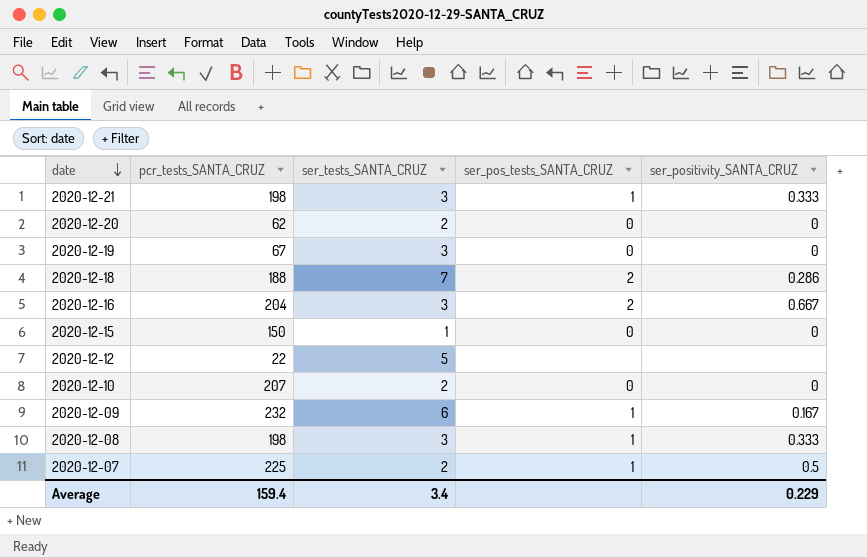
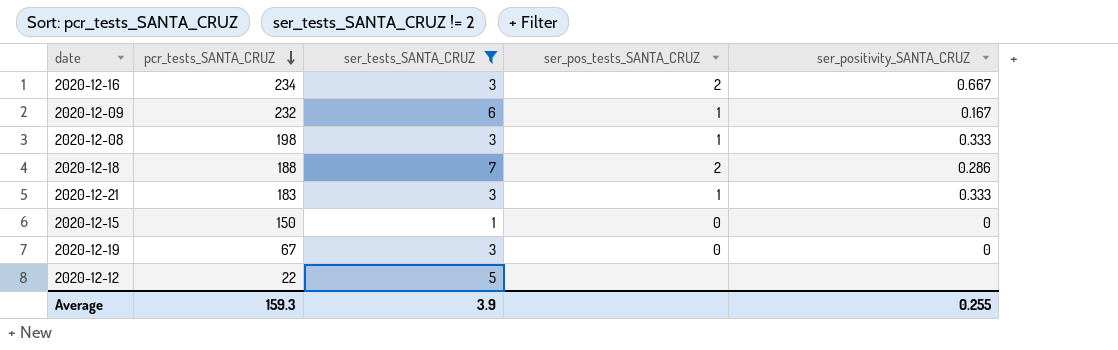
filter: none -> ser_tests_SANTA_CRUZ != 2
row order: date descending -> pcr_tests_SANTA_CRUZ descending
2020-12-16 | pcr_tests_SANTA_CRUZ: 204 -> 234
2020-12-21 | pcr_tests_SANTA_CRUZ: 198 -> 183
Average | pcr_tests_SANTA_CRUZ: 159.4 -> 159.3
Average | ser_tests_SANTA_CRUZ: 3.4 -> 3.9
Average | ser_positivity_SANTA_CRUZ: 0.229 -> 0.255

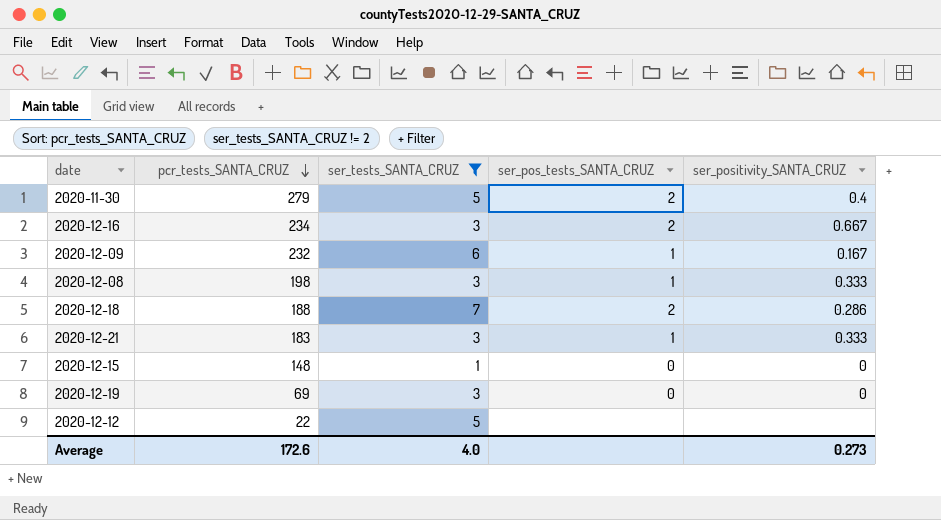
row 2020-11-30: none -> 279 | 5 | 2 | 0.4
2020-12-15 | pcr_tests_SANTA_CRUZ: 150 -> 148
2020-12-19 | pcr_tests_SANTA_CRUZ: 67 -> 69
Average | pcr_tests_SANTA_CRUZ: 159.3 -> 172.6
Average | ser_tests_SANTA_CRUZ: 3.9 -> 4.0
Average | ser_positivity_SANTA_CRUZ: 0.255 -> 0.273

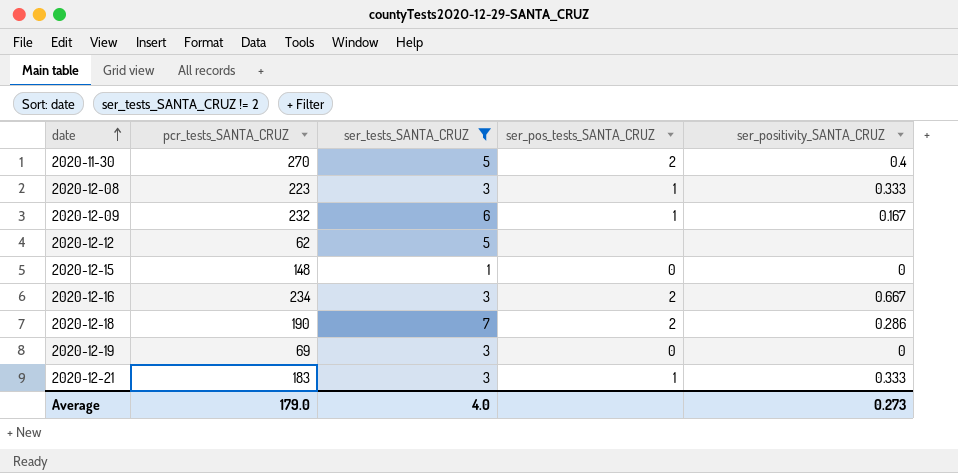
row order: pcr_tests_SANTA_CRUZ descending -> date ascending
2020-11-30 | pcr_tests_SANTA_CRUZ: 279 -> 270
2020-12-08 | pcr_tests_SANTA_CRUZ: 198 -> 223
2020-12-12 | pcr_tests_SANTA_CRUZ: 22 -> 62
2020-12-18 | pcr_tests_SANTA_CRUZ: 188 -> 190
Average | pcr_tests_SANTA_CRUZ: 172.6 -> 179.0

